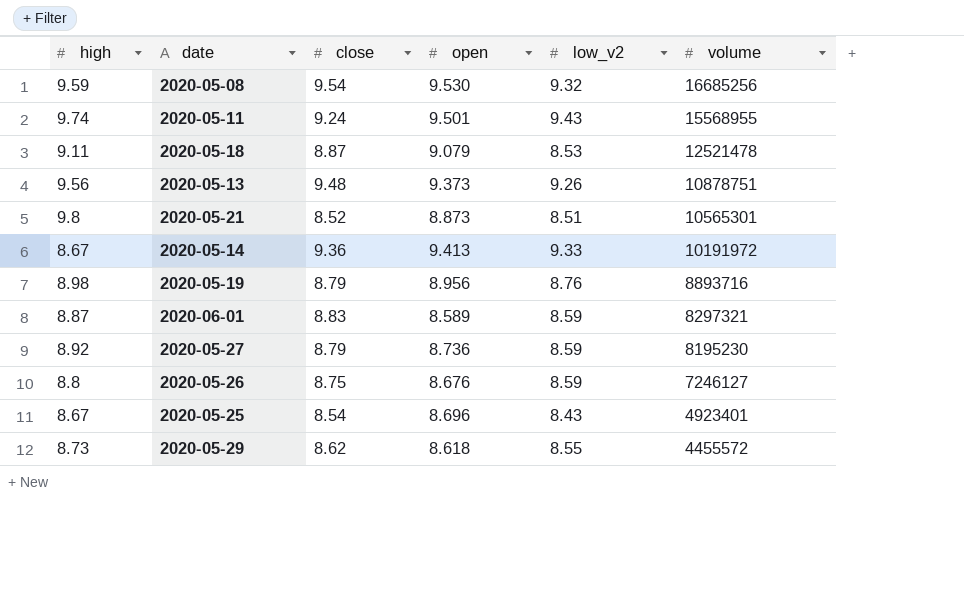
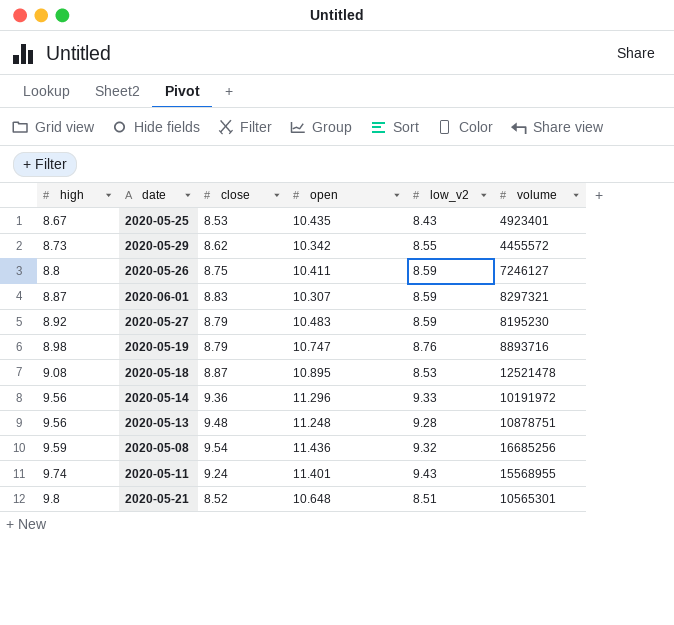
row order: volume descending -> high ascending
2020-05-25 | close: 8.54 -> 8.53
2020-05-25 | open: 8.696 -> 10.435
2020-05-29 | open: 8.618 -> 10.342
2020-05-26 | open: 8.676 -> 10.411
2020-06-01 | open: 8.589 -> 10.307
2020-05-27 | open: 8.736 -> 10.483
2020-05-19 | open: 8.956 -> 10.747
2020-05-18 | high: 9.11 -> 9.08
2020-05-18 | open: 9.079 -> 10.895
2020-05-14 | high: 8.67 -> 9.56
2020-05-14 | open: 9.413 -> 11.296
2020-05-13 | open: 9.373 -> 11.248
2020-05-13 | low_v2: 9.26 -> 9.28
2020-05-08 | open: 9.530 -> 11.436
2020-05-11 | open: 9.501 -> 11.401
2020-05-21 | open: 8.873 -> 10.648

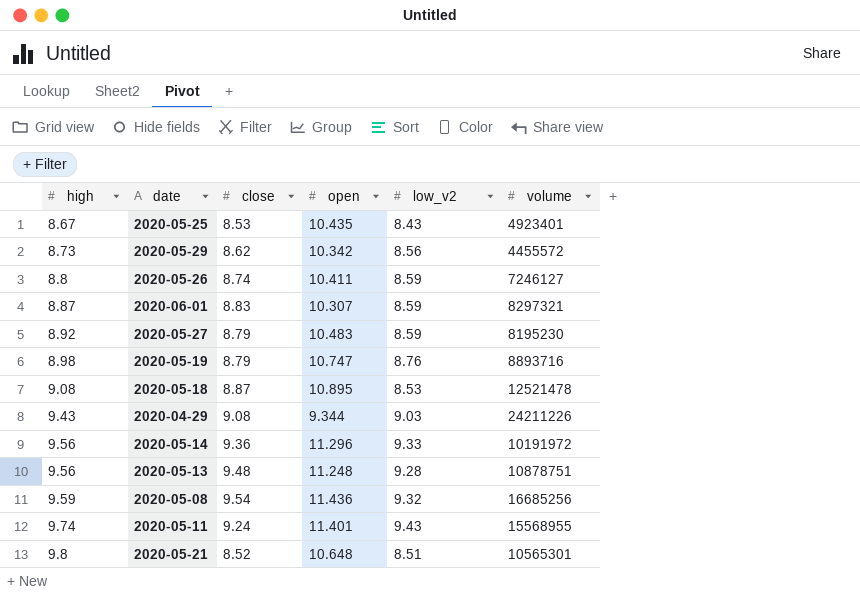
2020-05-29 | low_v2: 8.55 -> 8.56
2020-05-26 | close: 8.75 -> 8.74
row 2020-04-29: none -> 9.43 | 9.08 | 9.344 | 9.03 | 24211226

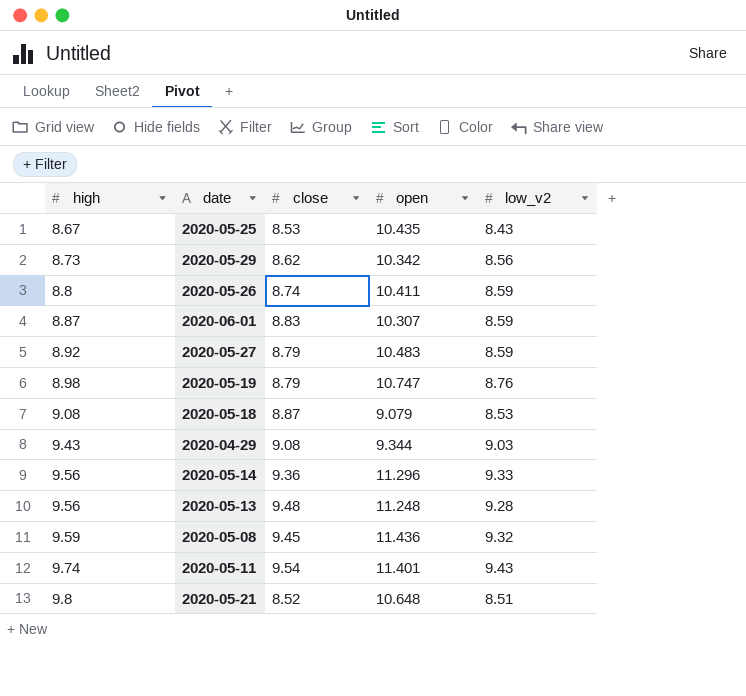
column volume | position: 6 -> none
2020-05-18 | open: 10.895 -> 9.079
2020-05-08 | close: 9.54 -> 9.45
2020-05-11 | close: 9.24 -> 9.54

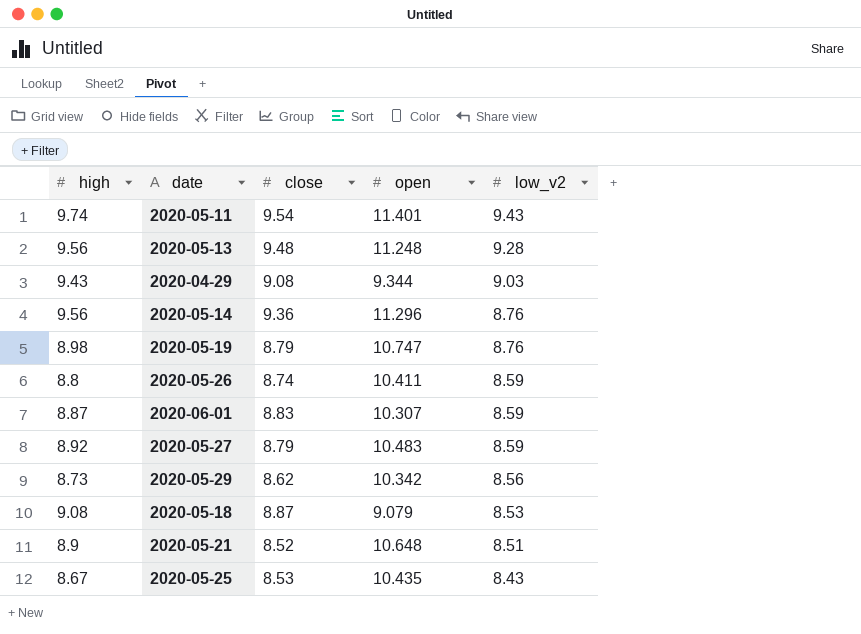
row order: high ascending -> low_v2 descending
row 2020-05-08: 9.59 | 9.45 | 11.436 | 9.32 -> none
2020-05-14 | low_v2: 9.33 -> 8.76
2020-05-21 | high: 9.8 -> 8.9

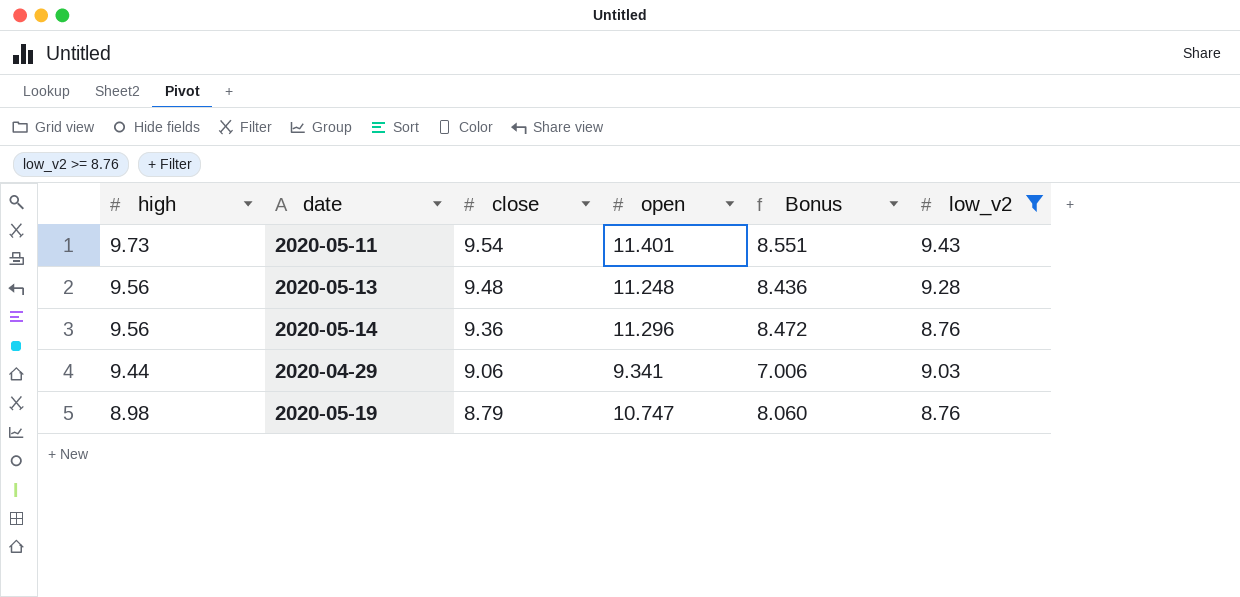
filter: none -> low_v2 >= 8.76
row order: low_v2 descending -> high descending
column Bonus | formula: none -> [open] * 0.75
2020-05-11 | high: 9.74 -> 9.73
2020-04-29 | high: 9.43 -> 9.44
2020-04-29 | close: 9.08 -> 9.06
2020-04-29 | open: 9.344 -> 9.341

